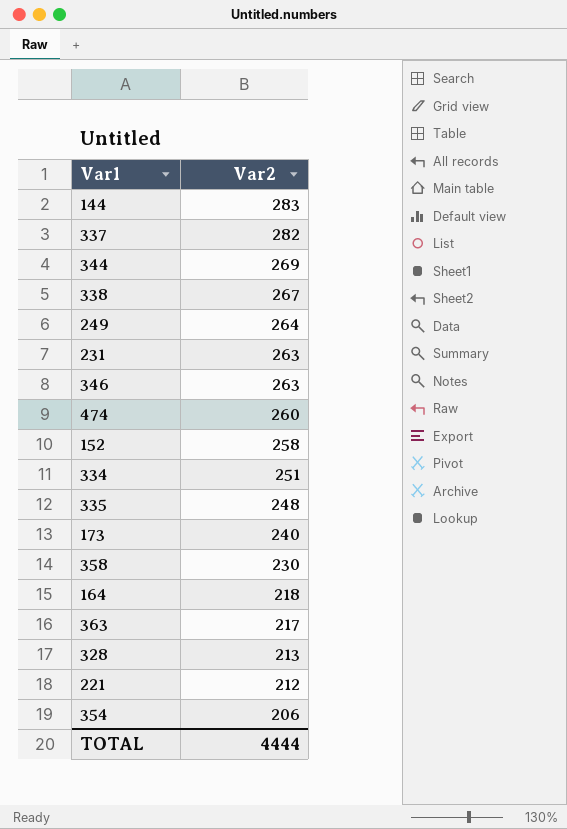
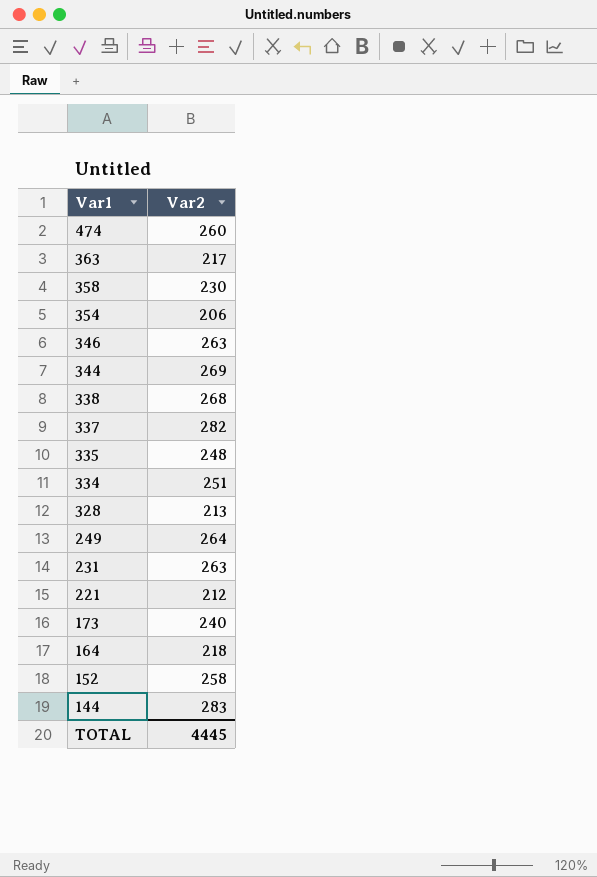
row order: Var2 descending -> Var1 descending
338 | Var2: 267 -> 268
TOTAL | Var2: 4444 -> 4445

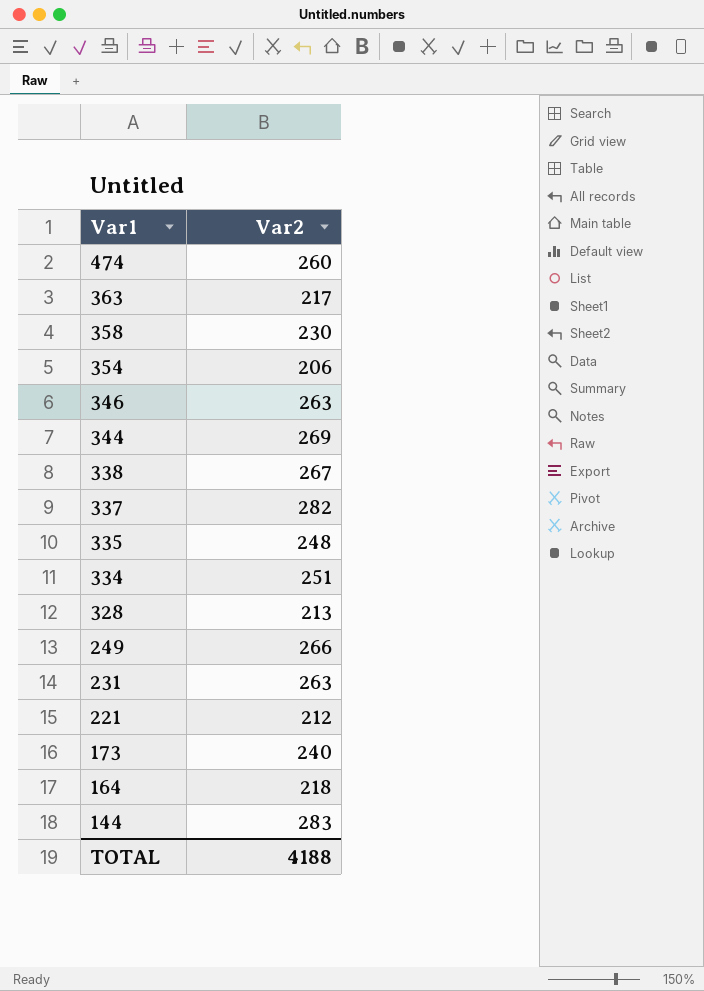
row 152: 258 -> none
338 | Var2: 268 -> 267
249 | Var2: 264 -> 266
TOTAL | Var2: 4445 -> 4188

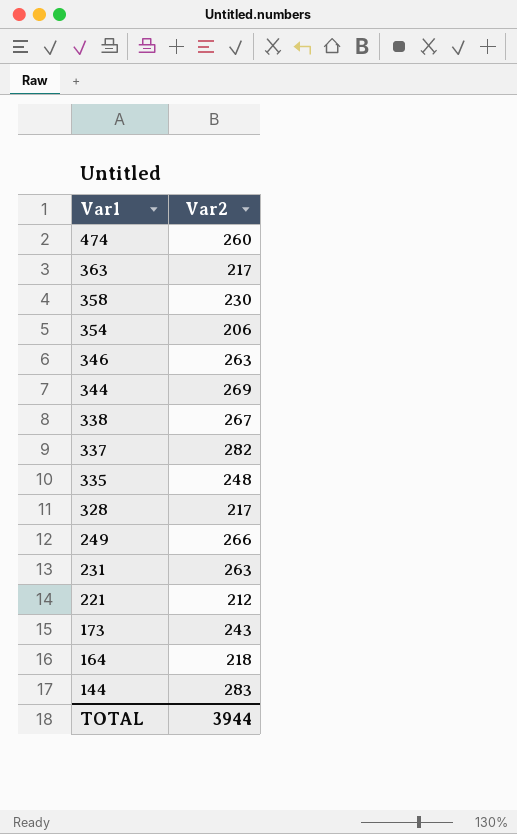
row 334: 251 -> none
328 | Var2: 213 -> 217
173 | Var2: 240 -> 243
TOTAL | Var2: 4188 -> 3944

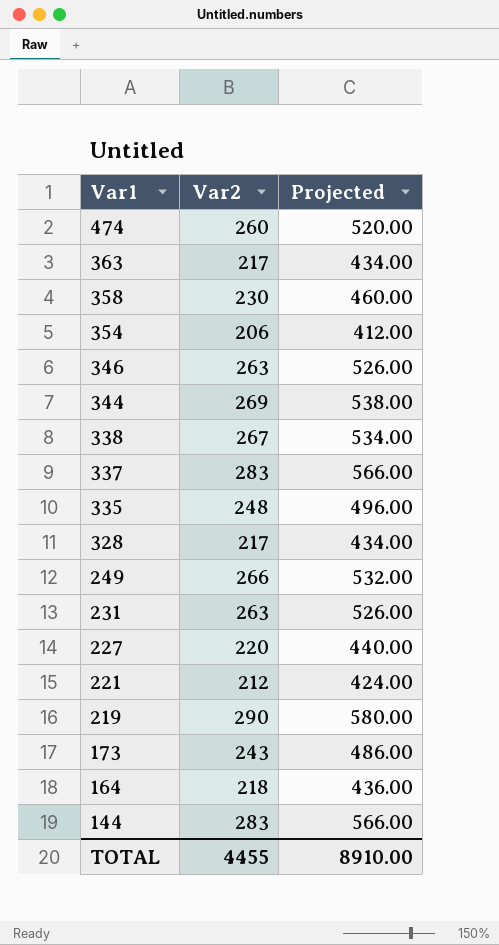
column Projected | formula: none -> [Var2] * 2
337 | Var2: 282 -> 283
row 227: none -> 220 | 440.00
row 219: none -> 290 | 580.00
TOTAL | Var2: 3944 -> 4455

